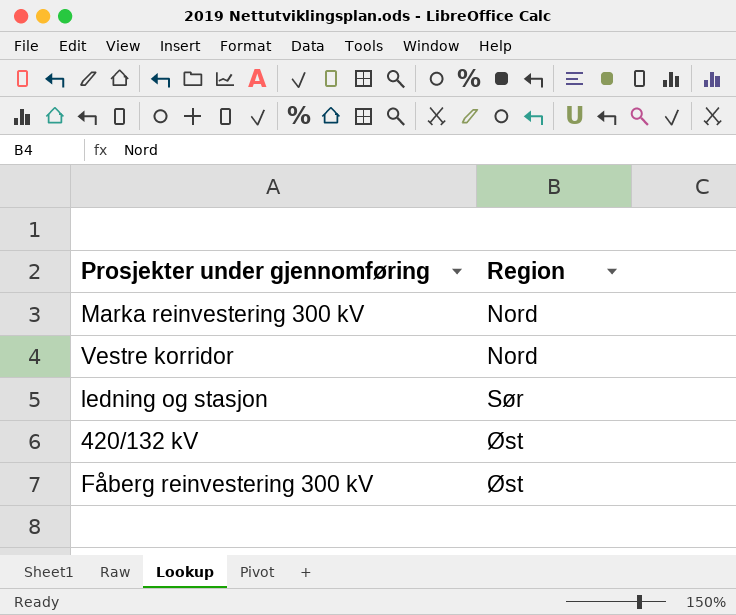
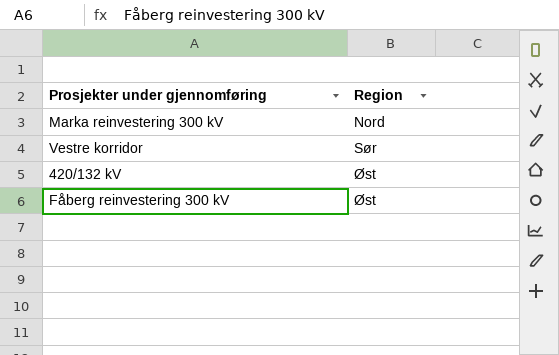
row ledning og stasjon: Sør -> none
Vestre korridor | Region: Nord -> Sør

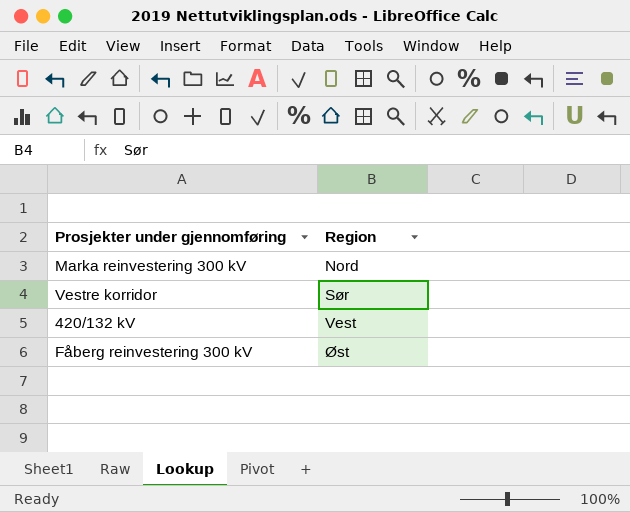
420/132 kV | Region: Øst -> Vest

